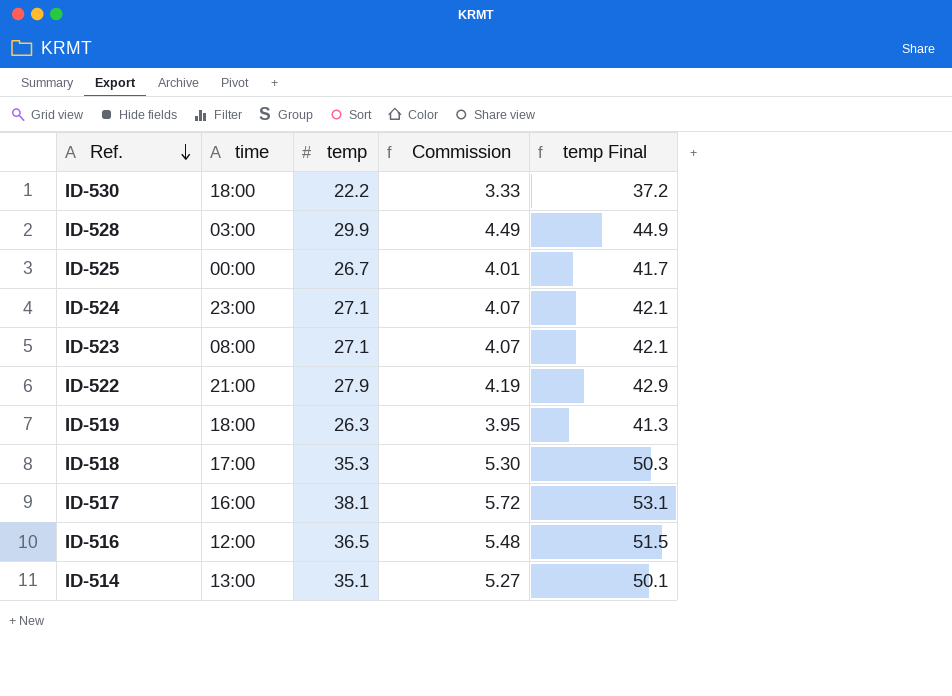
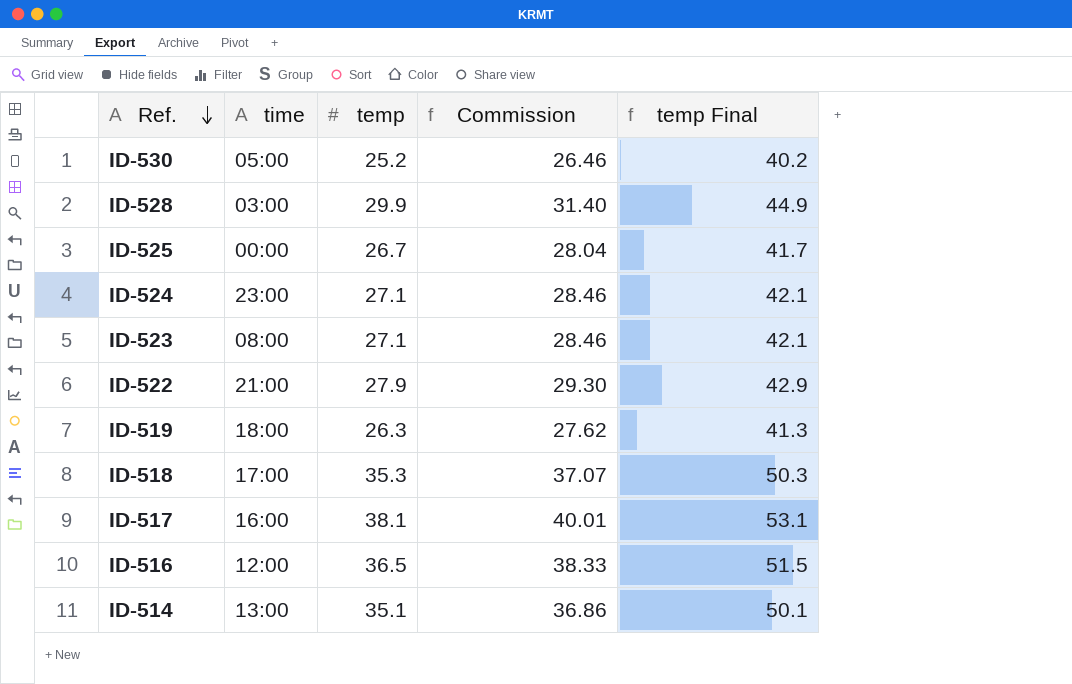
column Commission | formula: [temp] * 0.15 -> [temp] * 1.05
ID-530 | time: 18:00 -> 05:00
ID-530 | temp: 22.2 -> 25.2
ID-530 | temp Final: 37.2 -> 40.2

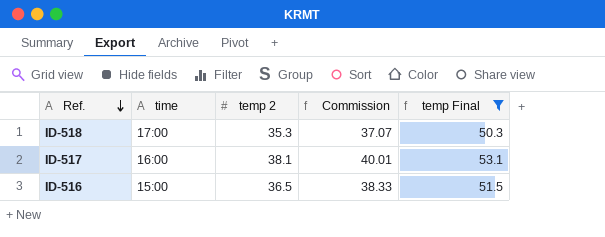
filter: none -> temp Final >= 50.3
column name: temp -> temp 2
ID-516 | time: 12:00 -> 15:00

